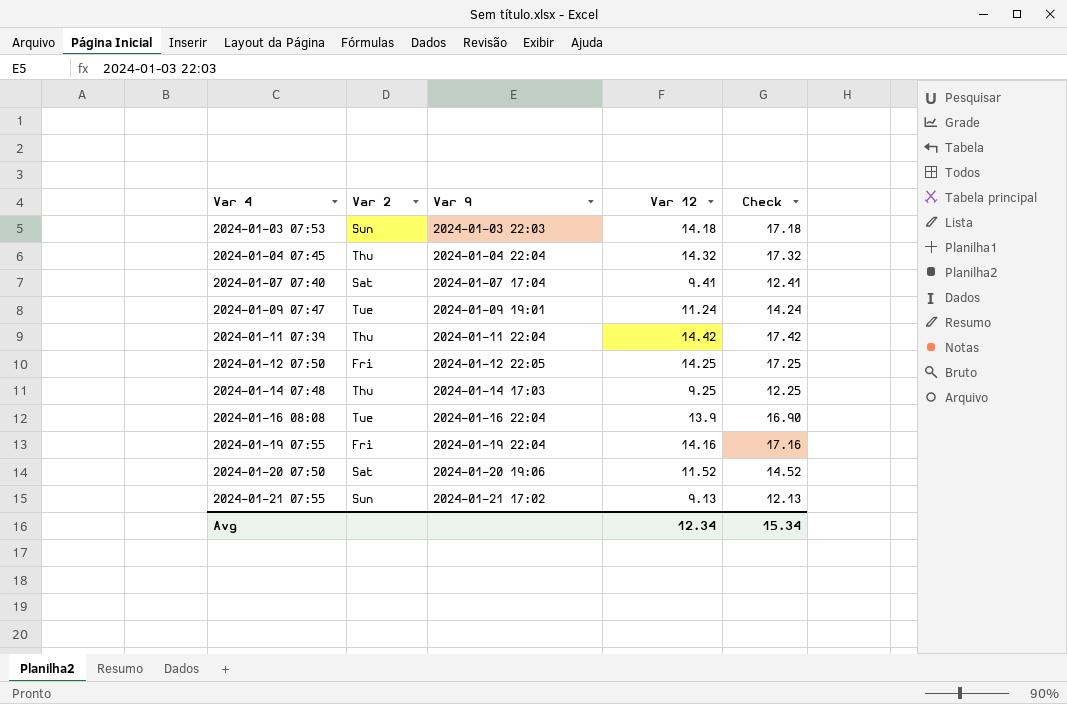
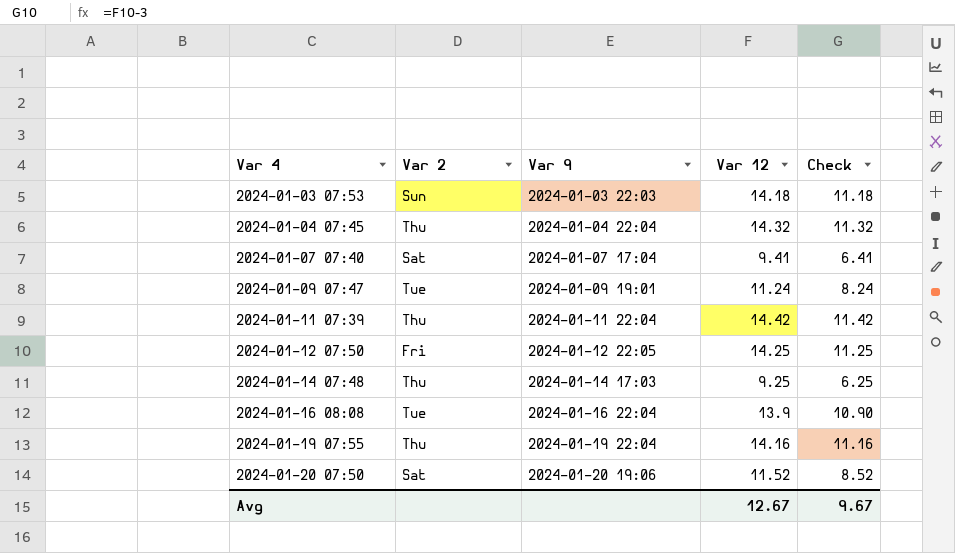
column Check | formula: [Var 12] + 3 -> [Var 12] - 3
row 2024-01-21 07:55: Sun | 2024-01-21 17:02 | 9.13 | 12.13 -> none
2024-01-19 07:55 | Var 2: Fri -> Thu
Avg | Var 12: 12.34 -> 12.67
Avg | Check: 15.34 -> 9.67

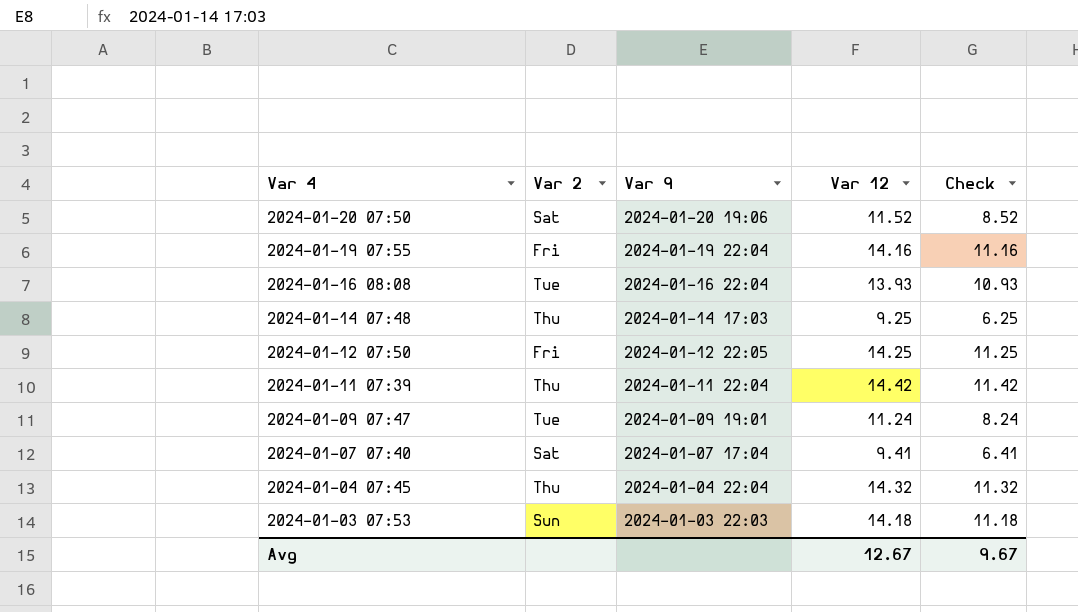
row order: Var 4 ascending -> Var 4 descending
2024-01-19 07:55 | Var 2: Thu -> Fri
2024-01-16 08:08 | Var 12: 13.9 -> 13.93
2024-01-16 08:08 | Check: 10.90 -> 10.93

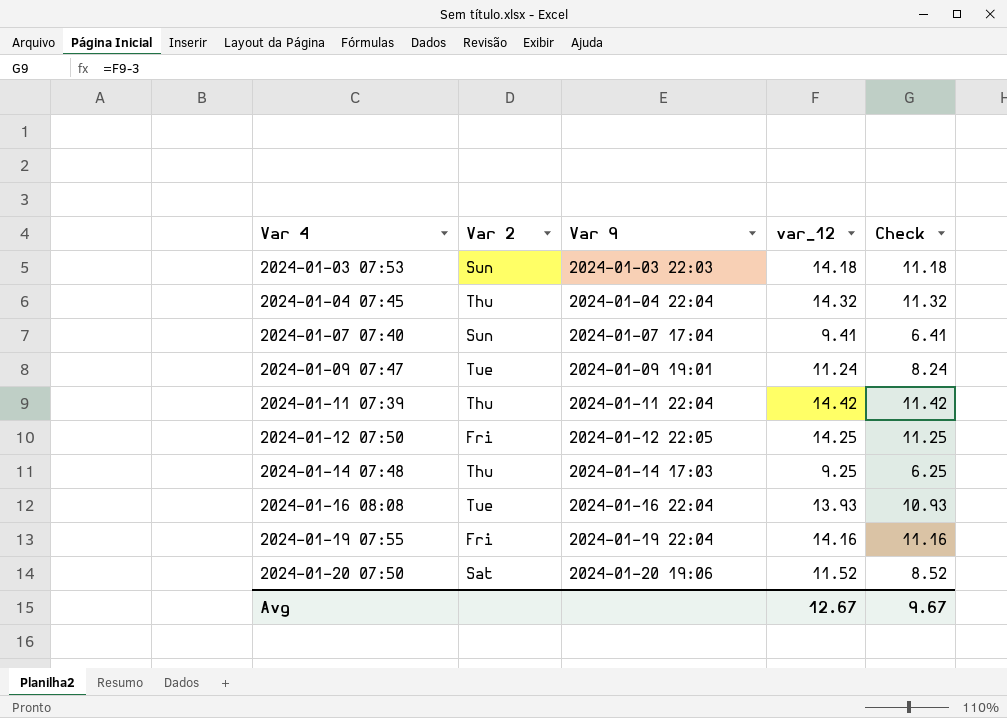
row order: Var 4 descending -> Var 4 ascending
column name: Var 12 -> var_12
2024-01-07 07:40 | Var 2: Sat -> Sun

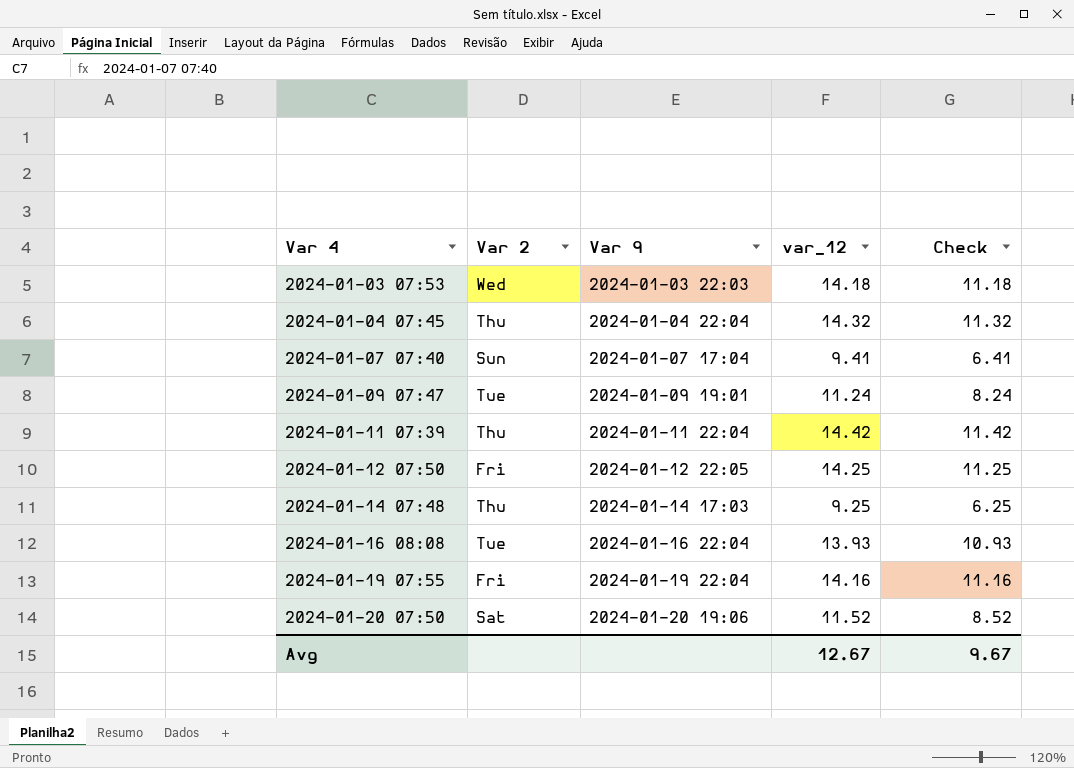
2024-01-03 07:53 | Var 2: Sun -> Wed

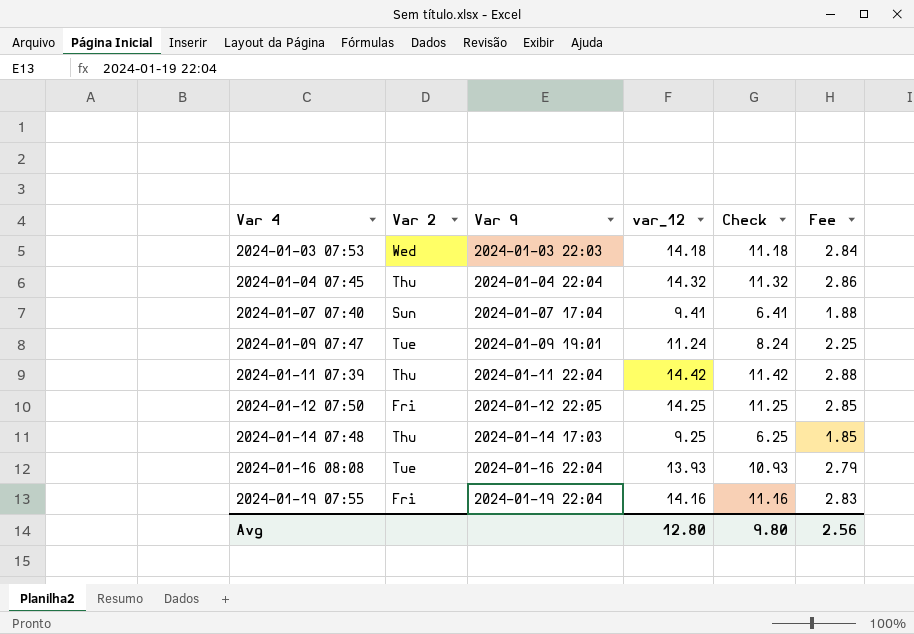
column Fee | formula: none -> [var_12] * 0.2
row 2024-01-20 07:50: Sat | 2024-01-20 19:06 | 11.52 | 8.52 -> none
Avg | var_12: 12.67 -> 12.80
Avg | Check: 9.67 -> 9.80

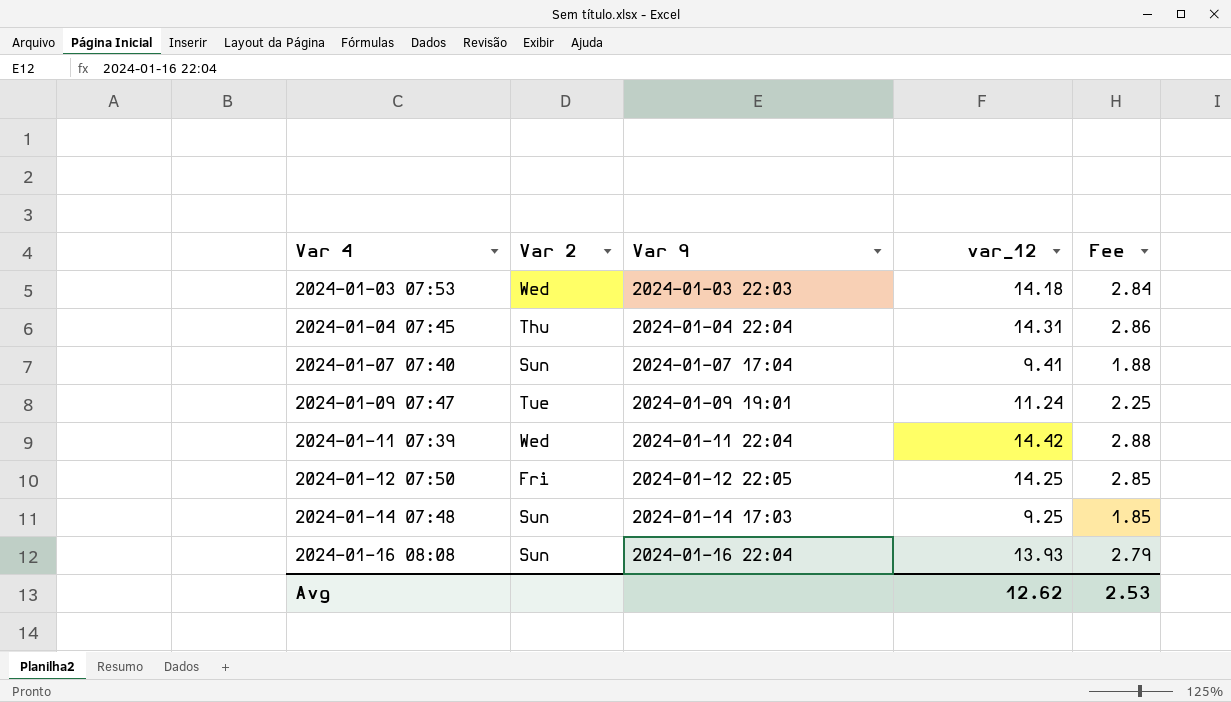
column Check | formula: [var_12] - 3 -> none
row 2024-01-19 07:55: Fri | 2024-01-19 22:04 | 14.16 | 11.16 | 2.83 -> none
2024-01-04 07:45 | var_12: 14.32 -> 14.31
2024-01-11 07:39 | Var 2: Thu -> Wed
2024-01-14 07:48 | Var 2: Thu -> Sun
2024-01-16 08:08 | Var 2: Tue -> Sun
Avg | var_12: 12.80 -> 12.62
Avg | Fee: 2.56 -> 2.53

